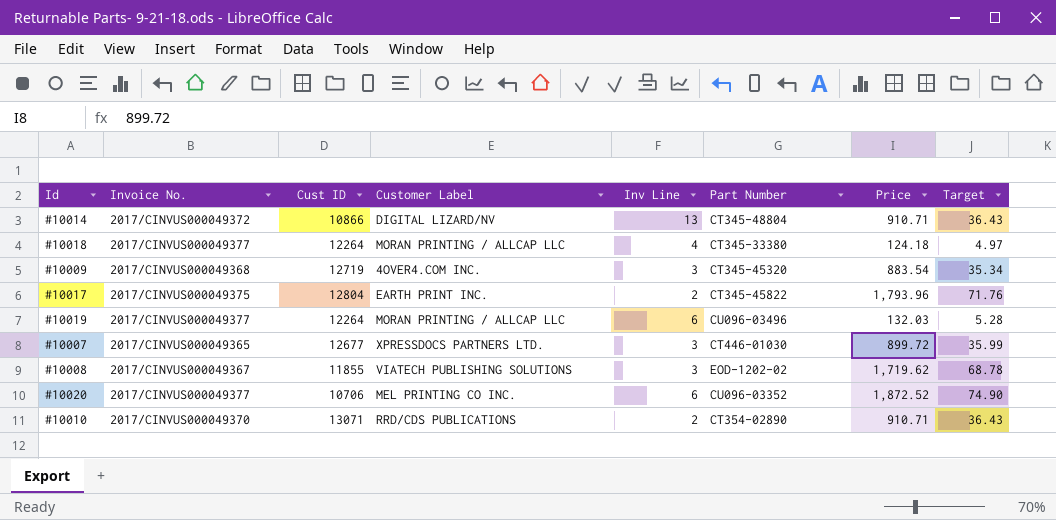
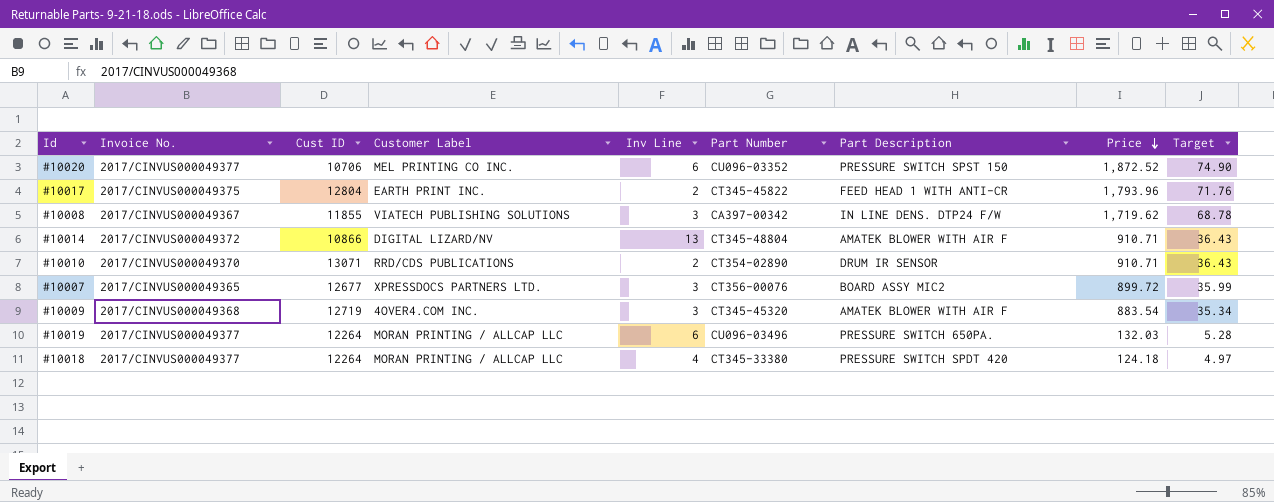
row order: none -> Price descending
column Part Description | position: none -> 7
#10008 | Part Number: EOD-1202-02 -> CA397-00342
#10007 | Part Number: CT446-01030 -> CT356-00076

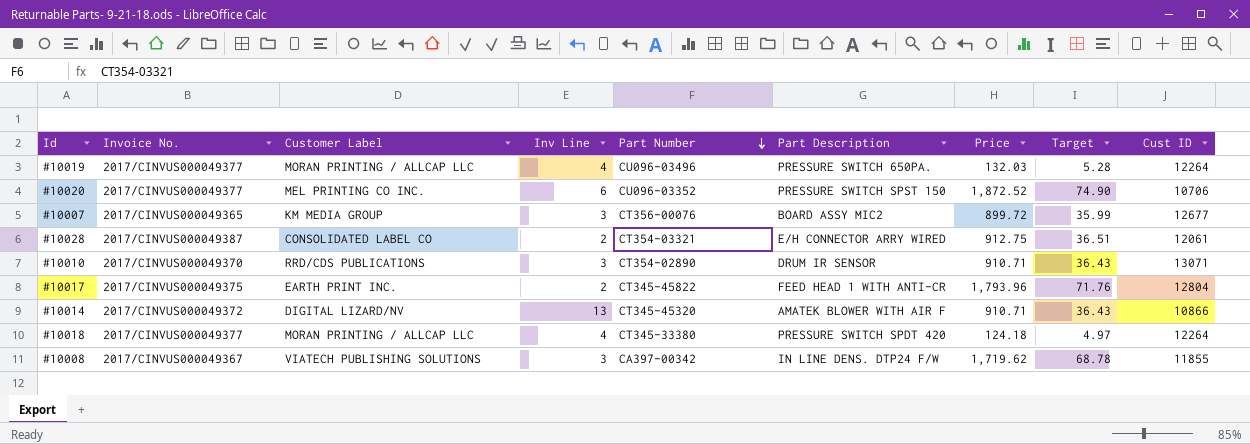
row order: Price descending -> Part Number descending
column Cust ID | position: 3 -> 9
row #10009: 2017/CINVUS000049368 | 12719 | 4OVER4.COM INC. | 3 | CT345-45320 | AMATEK BLOWER WITH AIR F | 883.54 | 35.34 -> none
#10019 | Inv Line: 6 -> 4
#10007 | Customer Label: XPRESSDOCS PARTNERS LTD. -> KM MEDIA GROUP
row #10028: none -> 2017/CINVUS000049387 | CONSOLIDATED LABEL CO | 2 | CT354-03321 | E/H CONNECTOR ARRY WIRED | 912.75 | 36.51 | 12061
#10010 | Inv Line: 2 -> 3
#10014 | Part Number: CT345-48804 -> CT345-45320

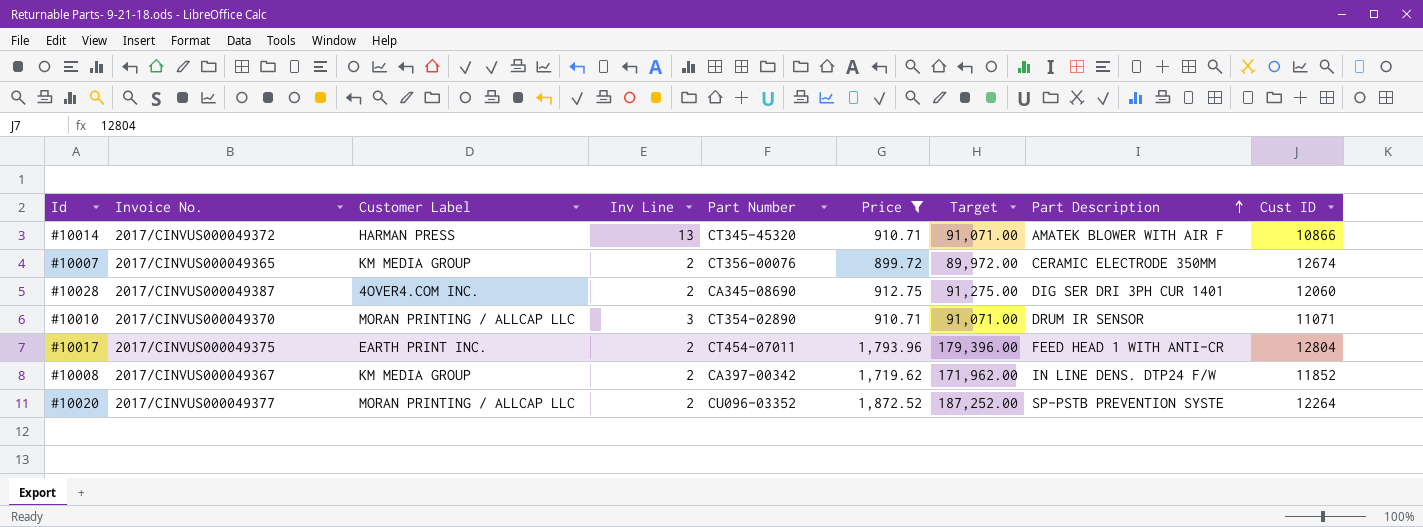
filter: none -> Price >= 899.72
row order: Part Number descending -> Part Description ascending
column Target | formula: [Price] * 0.04 -> [Price] * 100
column Part Description | position: 6 -> 8
#10014 | Customer Label: DIGITAL LIZARD/NV -> HARMAN PRESS
#10007 | Inv Line: 3 -> 2
#10007 | Part Description: BOARD ASSY MIC2 -> CERAMIC ELECTRODE 350MM
#10007 | Cust ID: 12677 -> 12674
#10028 | Customer Label: CONSOLIDATED LABEL CO -> 4OVER4.COM INC.
#10028 | Part Number: CT354-03321 -> CA345-08690
#10028 | Part Description: E/H CONNECTOR ARRY WIRED -> DIG SER DRI 3PH CUR 1401
#10028 | Cust ID: 12061 -> 12060
#10010 | Customer Label: RRD/CDS PUBLICATIONS -> MORAN PRINTING / ALLCAP LLC
#10010 | Cust ID: 13071 -> 11071
#10017 | Part Number: CT345-45822 -> CT454-07011
#10008 | Customer Label: VIATECH PUBLISHING SOLUTIONS -> KM MEDIA GROUP
#10008 | Inv Line: 3 -> 2
#10008 | Cust ID: 11855 -> 11852
#10020 | Customer Label: MEL PRINTING CO INC. -> MORAN PRINTING / ALLCAP LLC
#10020 | Inv Line: 6 -> 2
#10020 | Part Description: PRESSURE SWITCH SPST 150 -> SP-PSTB PREVENTION SYSTE
#10020 | Cust ID: 10706 -> 12264

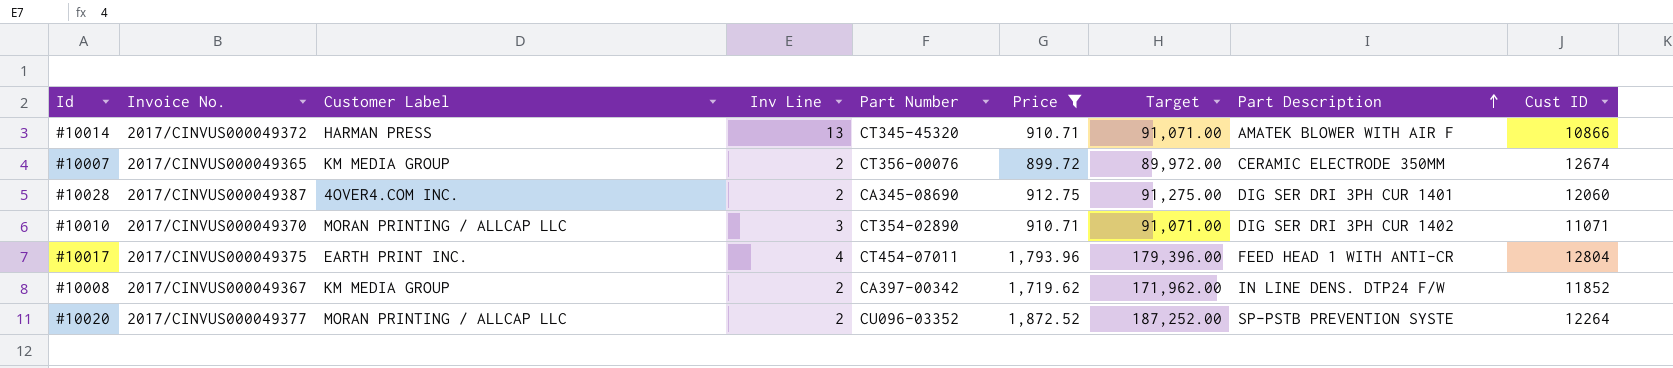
#10010 | Part Description: DRUM IR SENSOR -> DIG SER DRI 3PH CUR 1402
#10017 | Inv Line: 2 -> 4

